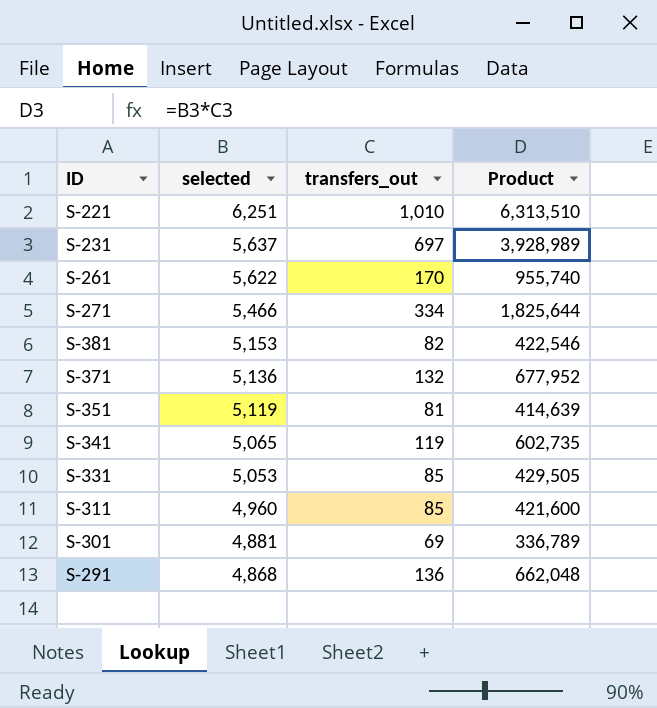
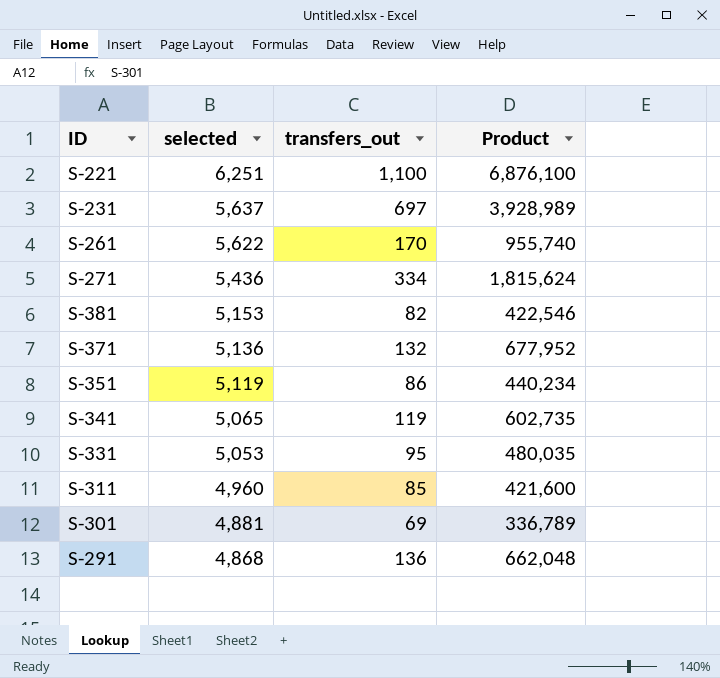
S-221 | transfers_out: 1,010 -> 1,100
S-221 | Product: 6,313,510 -> 6,876,100
S-271 | selected: 5,466 -> 5,436
S-271 | Product: 1,825,644 -> 1,815,624
S-351 | transfers_out: 81 -> 86
S-351 | Product: 414,639 -> 440,234
S-331 | transfers_out: 85 -> 95
S-331 | Product: 429,505 -> 480,035

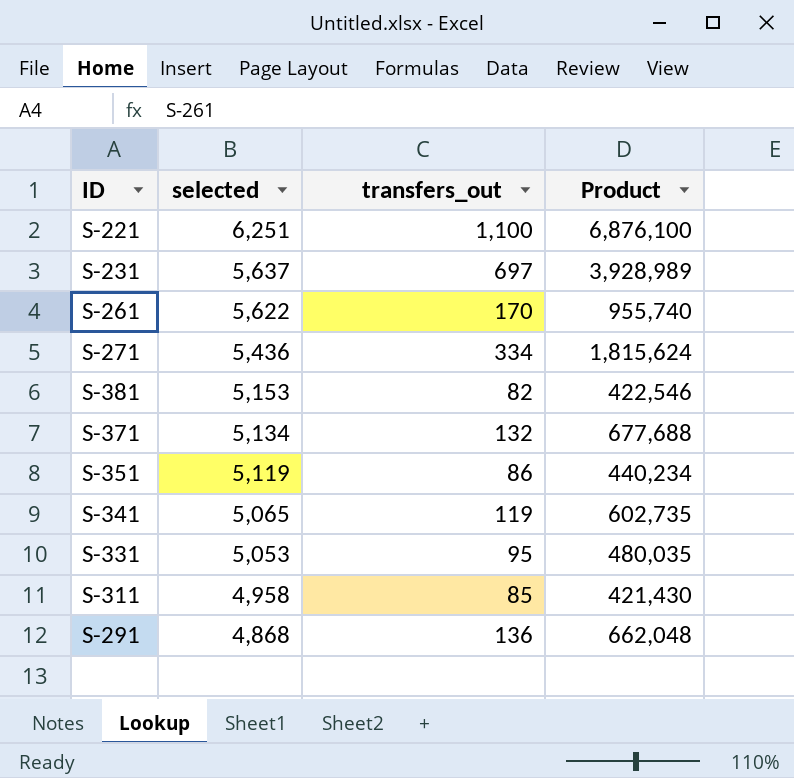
row S-301: 4,881 | 69 | 336,789 -> none
S-371 | selected: 5,136 -> 5,134
S-371 | Product: 677,952 -> 677,688
S-311 | selected: 4,960 -> 4,958
S-311 | Product: 421,600 -> 421,430

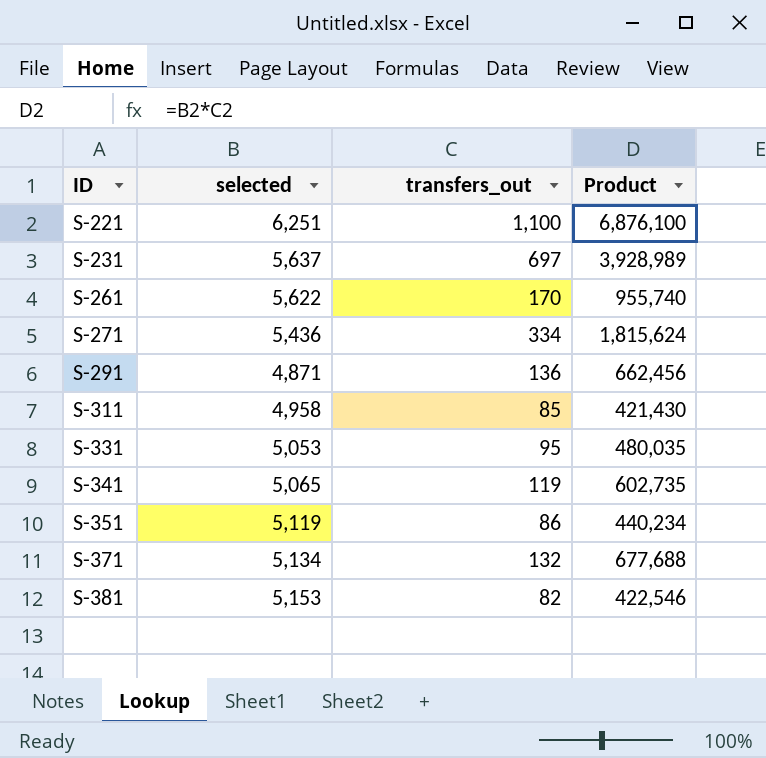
row order: selected descending -> ID ascending
S-291 | selected: 4,868 -> 4,871
S-291 | Product: 662,048 -> 662,456

